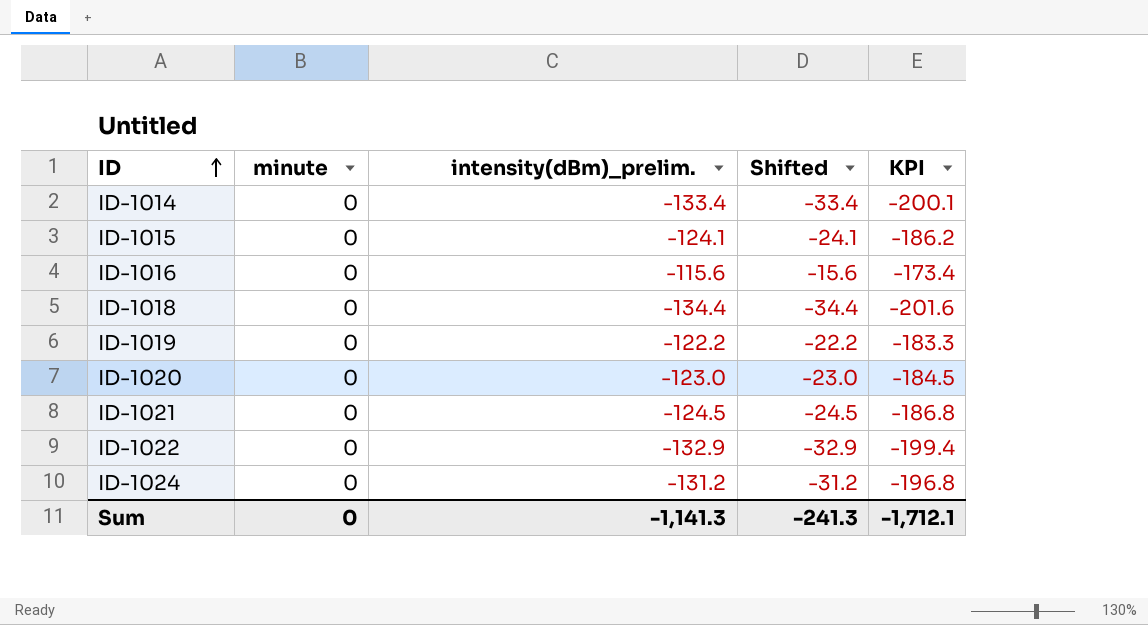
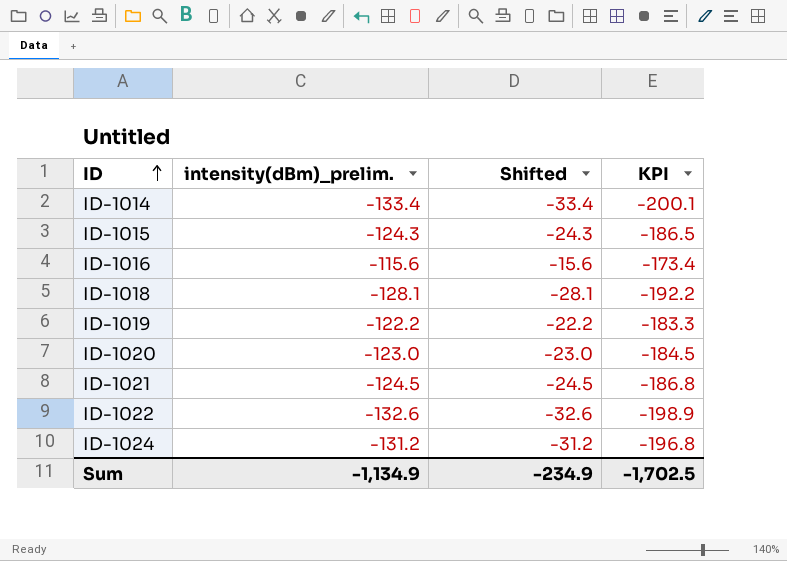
column minute | position: 2 -> none
ID-1015 | intensity(dBm)_prelim.: -124.1 -> -124.3
ID-1015 | Shifted: -24.1 -> -24.3
ID-1015 | KPI: -186.2 -> -186.5
ID-1018 | intensity(dBm)_prelim.: -134.4 -> -128.1
ID-1018 | Shifted: -34.4 -> -28.1
ID-1018 | KPI: -201.6 -> -192.2
ID-1022 | intensity(dBm)_prelim.: -132.9 -> -132.6
ID-1022 | Shifted: -32.9 -> -32.6
ID-1022 | KPI: -199.4 -> -198.9
Sum | intensity(dBm)_prelim.: -1,141.3 -> -1,134.9
Sum | Shifted: -241.3 -> -234.9
Sum | KPI: -1,712.1 -> -1,702.5

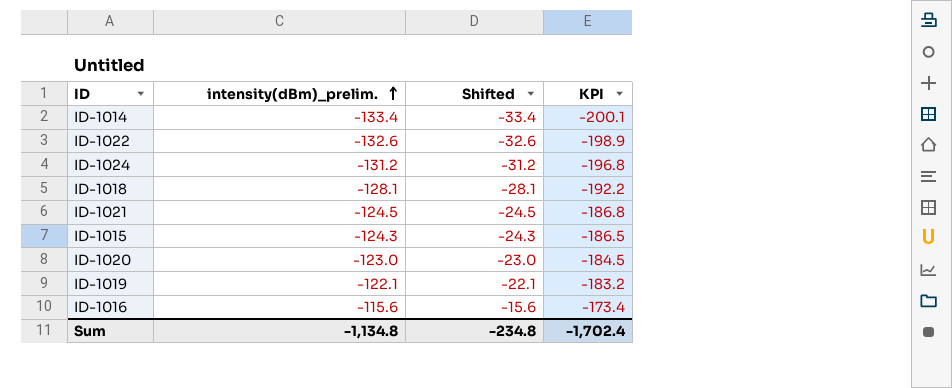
row order: ID ascending -> intensity(dBm)_prelim. ascending
ID-1019 | intensity(dBm)_prelim.: -122.2 -> -122.1
ID-1019 | Shifted: -22.2 -> -22.1
ID-1019 | KPI: -183.3 -> -183.2
Sum | intensity(dBm)_prelim.: -1,134.9 -> -1,134.8
Sum | Shifted: -234.9 -> -234.8
Sum | KPI: -1,702.5 -> -1,702.4

